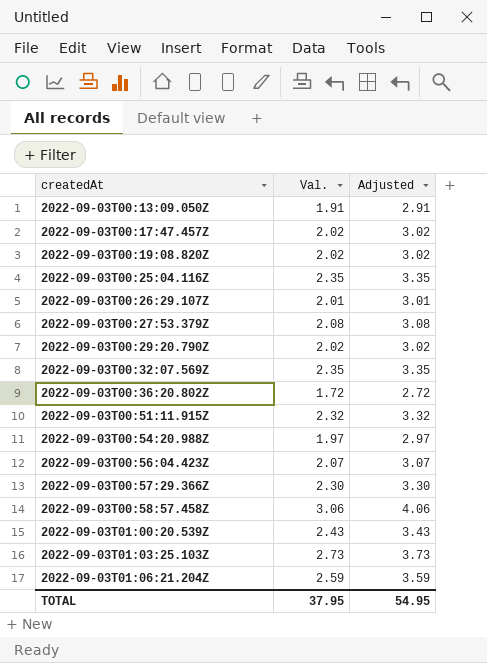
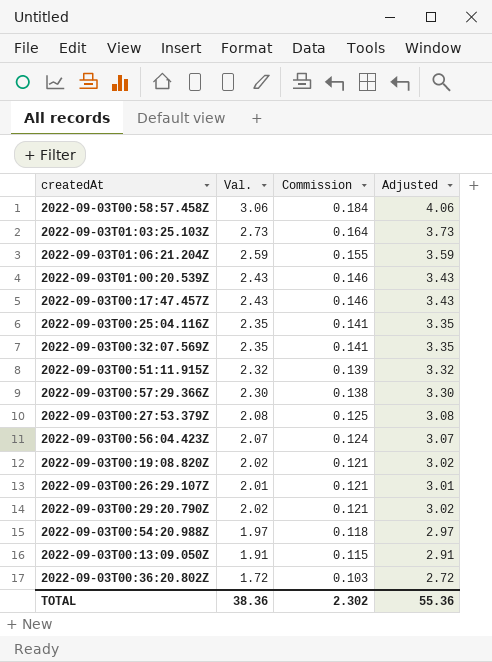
row order: createdAt ascending -> Commission descending
column Commission | formula: none -> [Val.] * 0.06
2022-09-03T00:17:47.457Z | Val.: 2.02 -> 2.43
2022-09-03T00:17:47.457Z | Adjusted: 3.02 -> 3.43
TOTAL | Val.: 37.95 -> 38.36
TOTAL | Adjusted: 54.95 -> 55.36

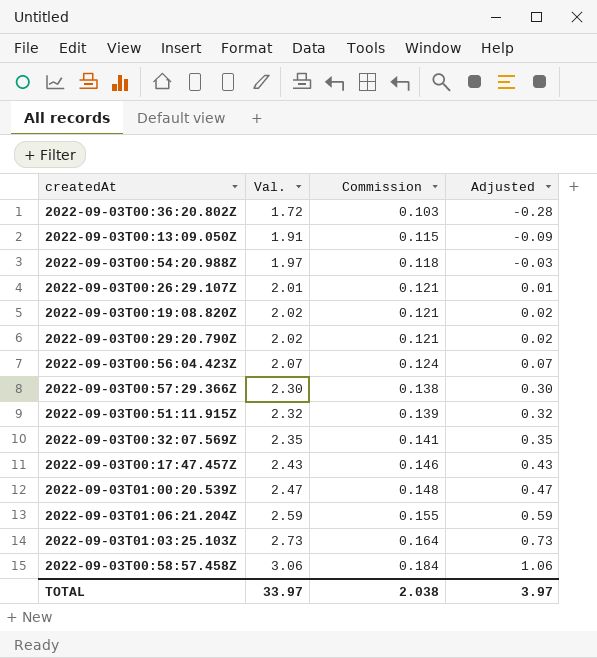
row order: Commission descending -> Val. ascending
column Adjusted | formula: [Val.] + 1 -> [Val.] - 2
row 2022-09-03T00:25:04.116Z: 2.35 | 0.141 | 3.35 -> none
row 2022-09-03T00:27:53.379Z: 2.08 | 0.125 | 3.08 -> none
2022-09-03T01:00:20.539Z | Val.: 2.43 -> 2.47
2022-09-03T01:00:20.539Z | Commission: 0.146 -> 0.148
TOTAL | Val.: 38.36 -> 33.97
TOTAL | Commission: 2.302 -> 2.038
TOTAL | Adjusted: 55.36 -> 3.97

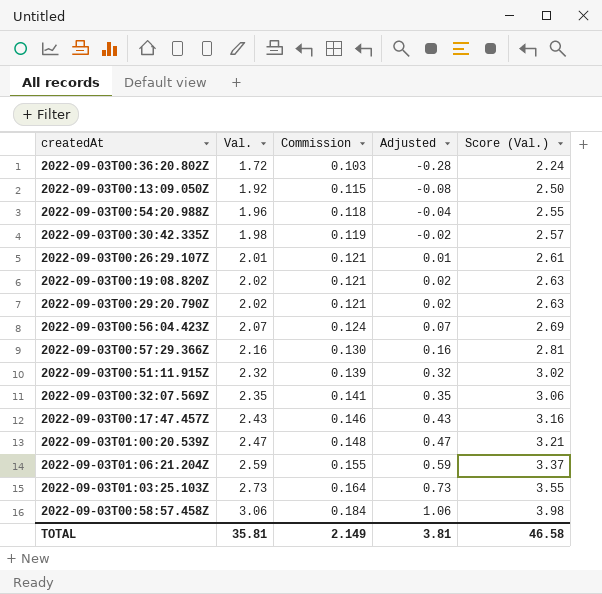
column Score (Val.) | formula: none -> [Val.] * 1.3
2022-09-03T00:13:09.050Z | Val.: 1.91 -> 1.92
2022-09-03T00:13:09.050Z | Adjusted: -0.09 -> -0.08
2022-09-03T00:54:20.988Z | Val.: 1.97 -> 1.96
2022-09-03T00:54:20.988Z | Adjusted: -0.03 -> -0.04
row 2022-09-03T00:30:42.335Z: none -> 1.98 | 0.119 | -0.02 | 2.57
2022-09-03T00:57:29.366Z | Val.: 2.30 -> 2.16
2022-09-03T00:57:29.366Z | Commission: 0.138 -> 0.130
2022-09-03T00:57:29.366Z | Adjusted: 0.30 -> 0.16
TOTAL | Val.: 33.97 -> 35.81
TOTAL | Commission: 2.038 -> 2.149
TOTAL | Adjusted: 3.97 -> 3.81

